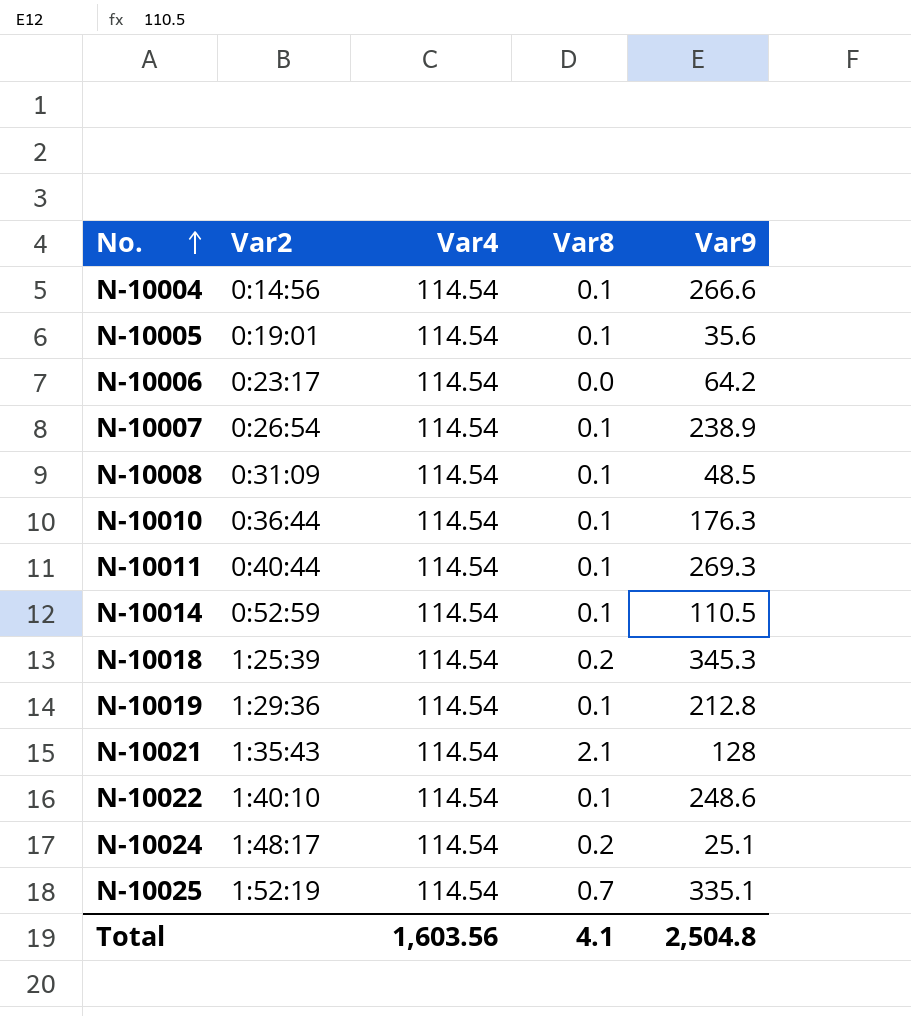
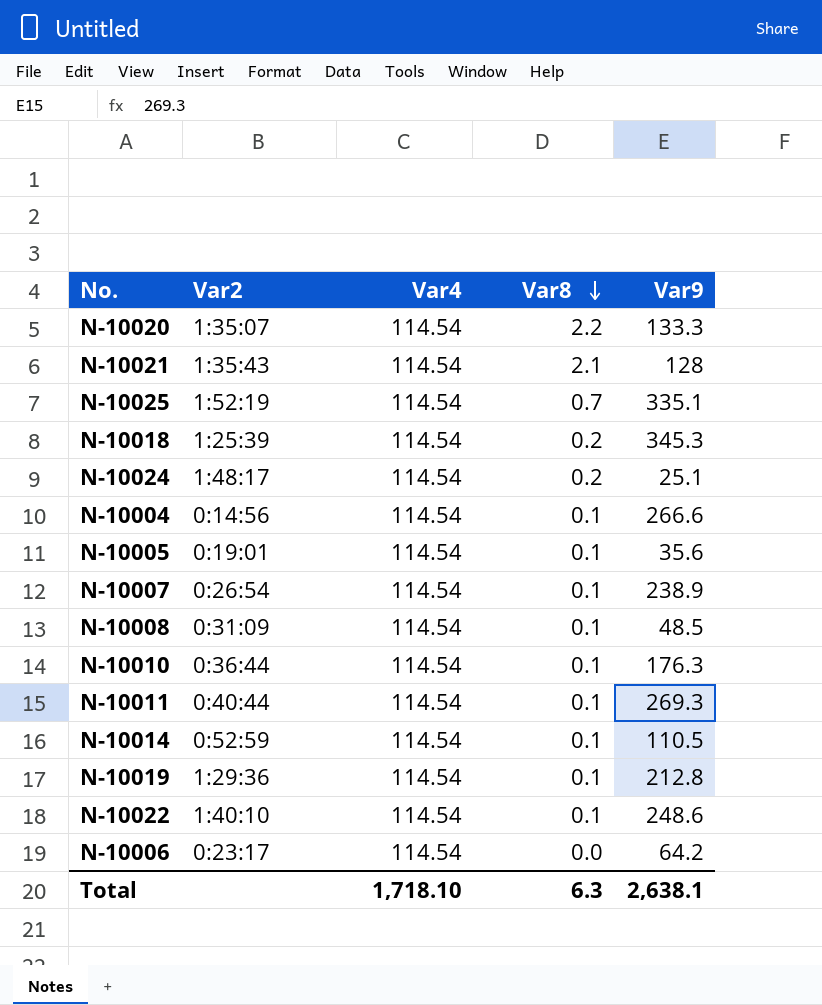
row order: No. ascending -> Var8 descending
row N-10020: none -> 1:35:07 | 114.54 | 2.2 | 133.3
Total | Var4: 1,603.56 -> 1,718.10
Total | Var8: 4.1 -> 6.3
Total | Var9: 2,504.8 -> 2,638.1

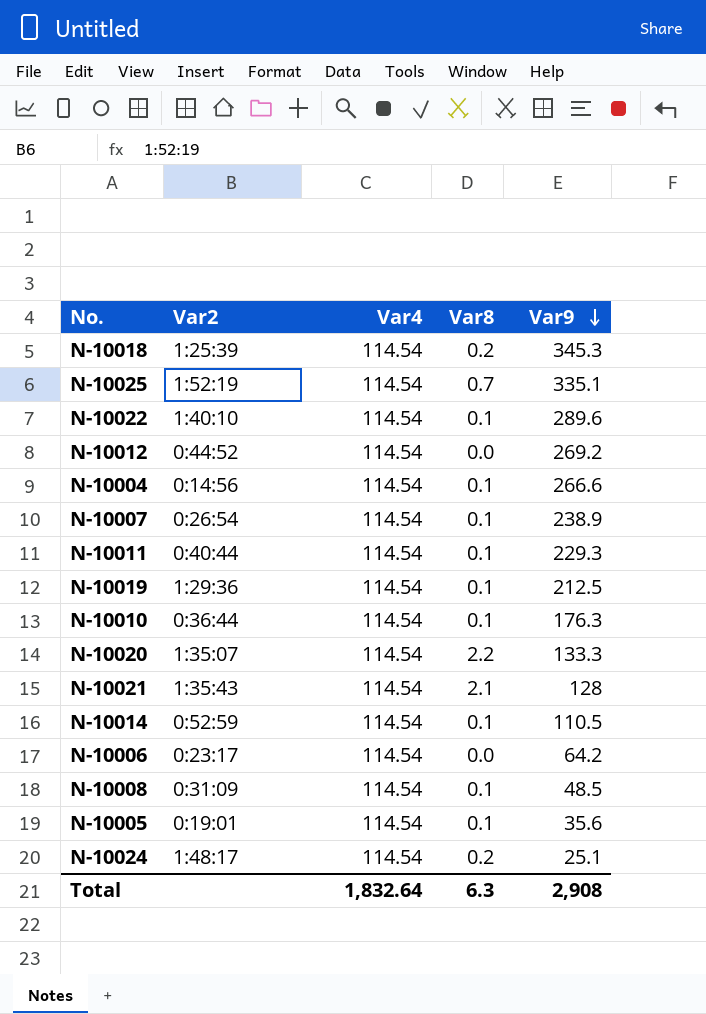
row order: Var8 descending -> Var9 descending
N-10022 | Var9: 248.6 -> 289.6
row N-10012: none -> 0:44:52 | 114.54 | 0.0 | 269.2
N-10011 | Var9: 269.3 -> 229.3
N-10019 | Var9: 212.8 -> 212.5
Total | Var4: 1,718.10 -> 1,832.64
Total | Var9: 2,638.1 -> 2,908

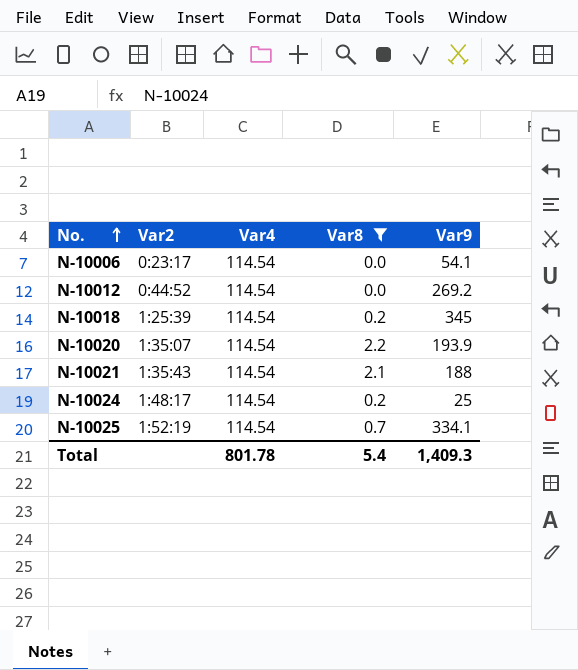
filter: none -> Var8 != 0.1
row order: Var9 descending -> No. ascending
N-10006 | Var9: 64.2 -> 54.1
N-10018 | Var9: 345.3 -> 345
N-10020 | Var9: 133.3 -> 193.9
N-10021 | Var9: 128 -> 188
N-10024 | Var9: 25.1 -> 25
N-10025 | Var9: 335.1 -> 334.1
Total | Var4: 1,832.64 -> 801.78
Total | Var8: 6.3 -> 5.4
Total | Var9: 2,908 -> 1,409.3

